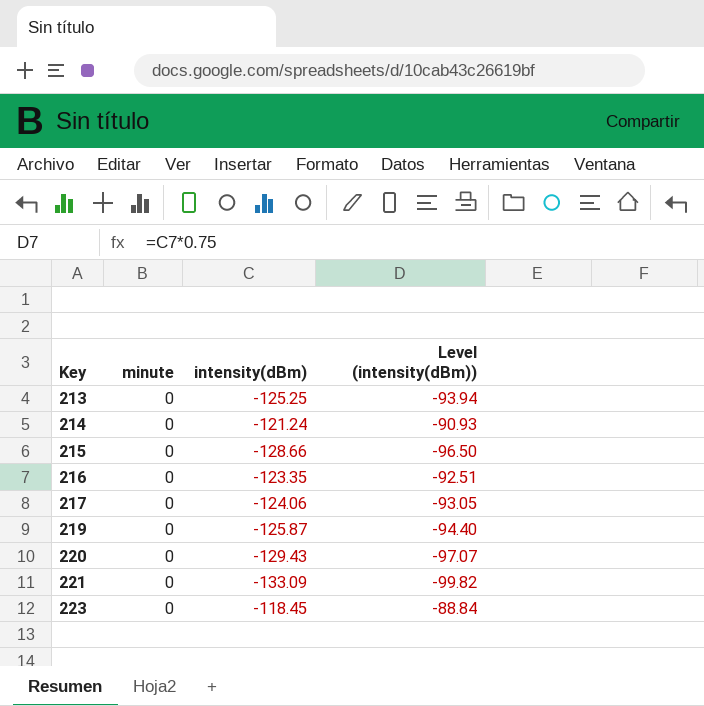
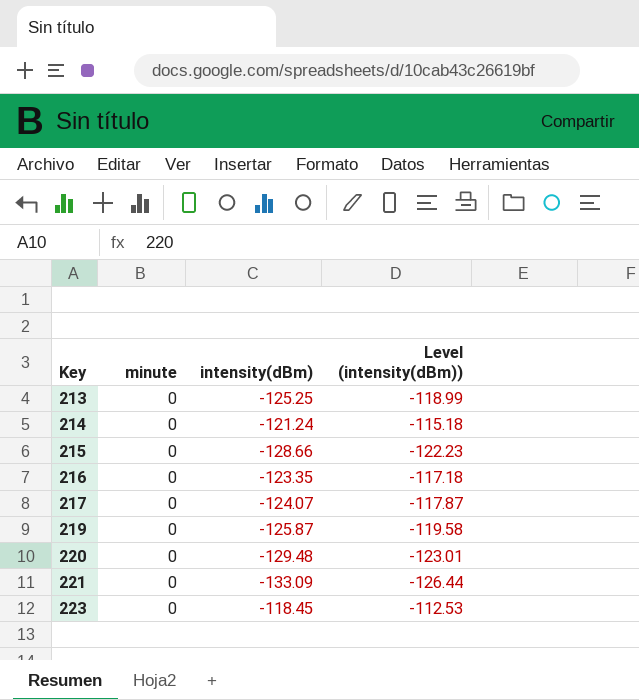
column Level (intensity(dBm)) | formula: [intensity(dBm)] * 0.75 -> [intensity(dBm)] * 0.95
217 | intensity(dBm): -124.06 -> -124.07
220 | intensity(dBm): -129.43 -> -129.48

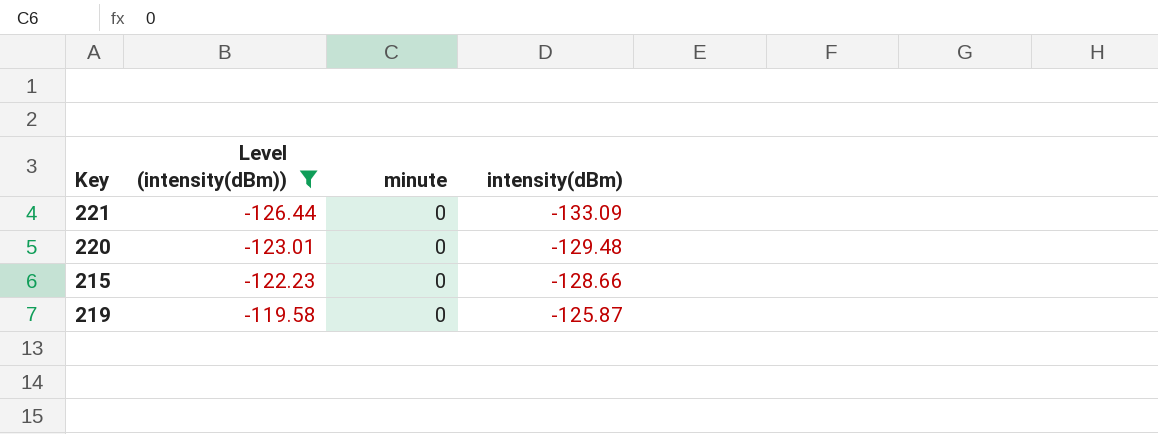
filter: none -> Level (intensity(dBm)) <= -119.58
row order: Key ascending -> Level (intensity(dBm)) ascending
column Level (intensity(dBm)) | position: 4 -> 2

